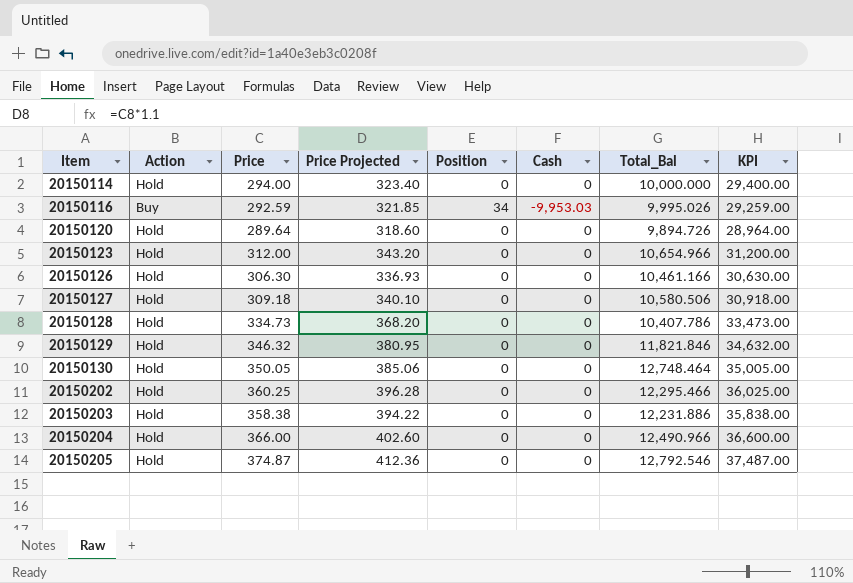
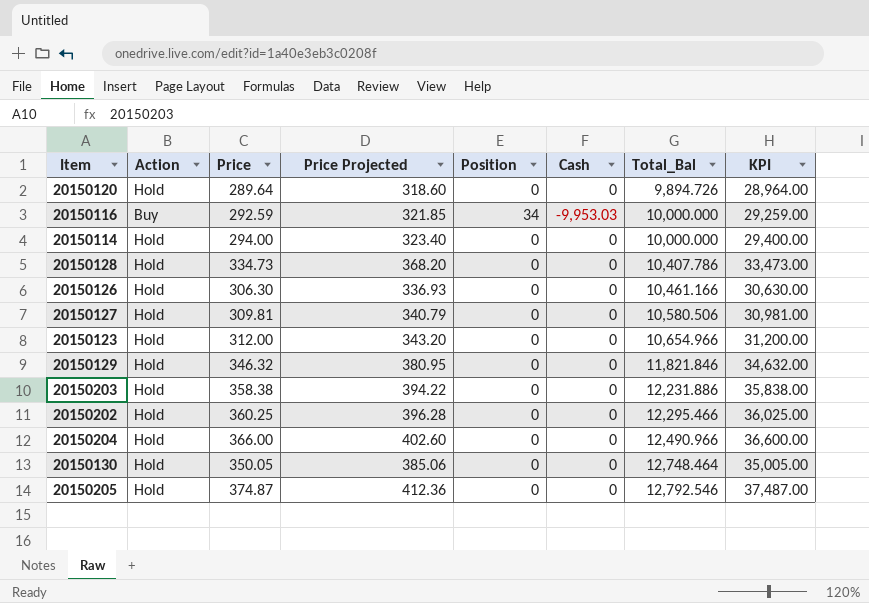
row order: Item ascending -> Total_Bal ascending
20150116 | Total_Bal: 9,995.026 -> 10,000.000
20150127 | Price: 309.18 -> 309.81
20150127 | Price Projected: 340.10 -> 340.79
20150127 | KPI: 30,918.00 -> 30,981.00

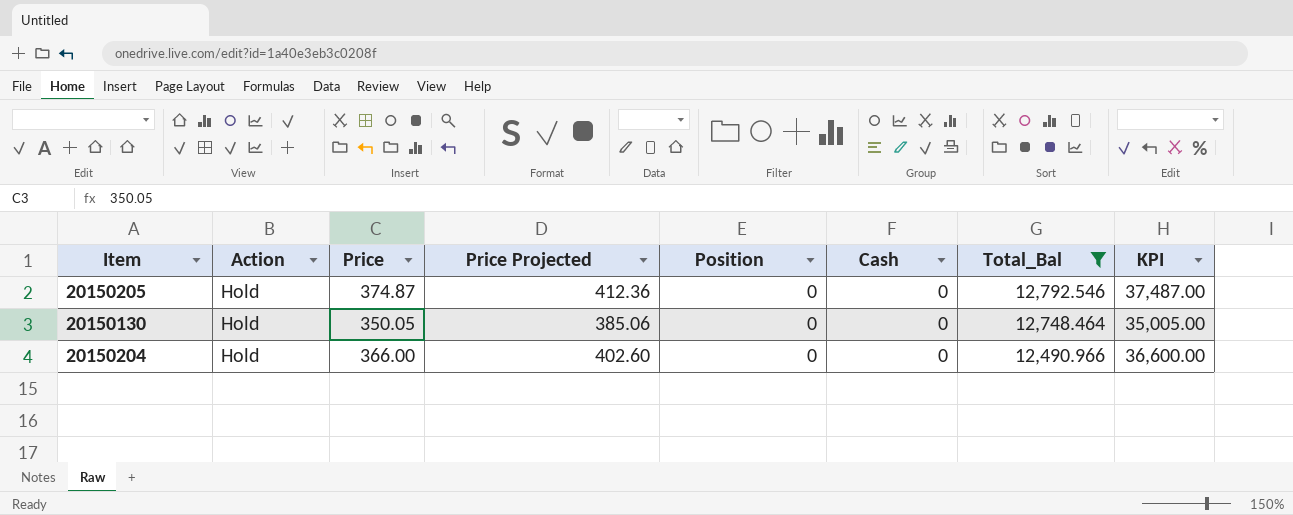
filter: none -> Total_Bal >= 12,490.966
row order: Total_Bal ascending -> Total_Bal descending

